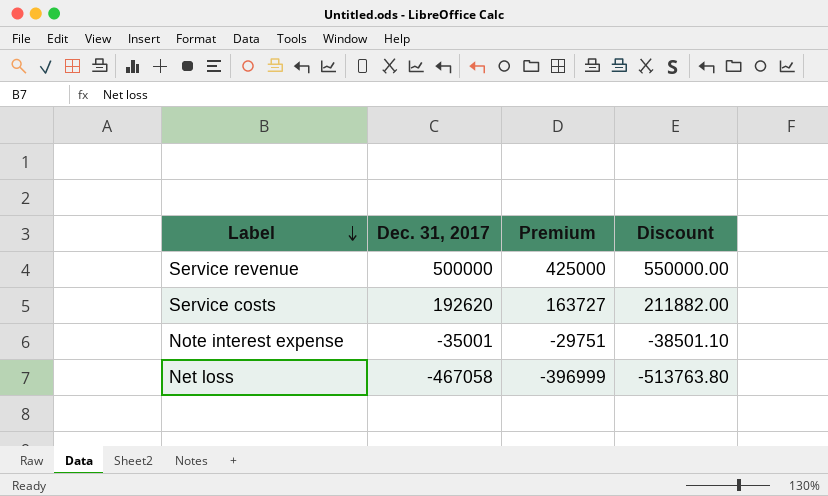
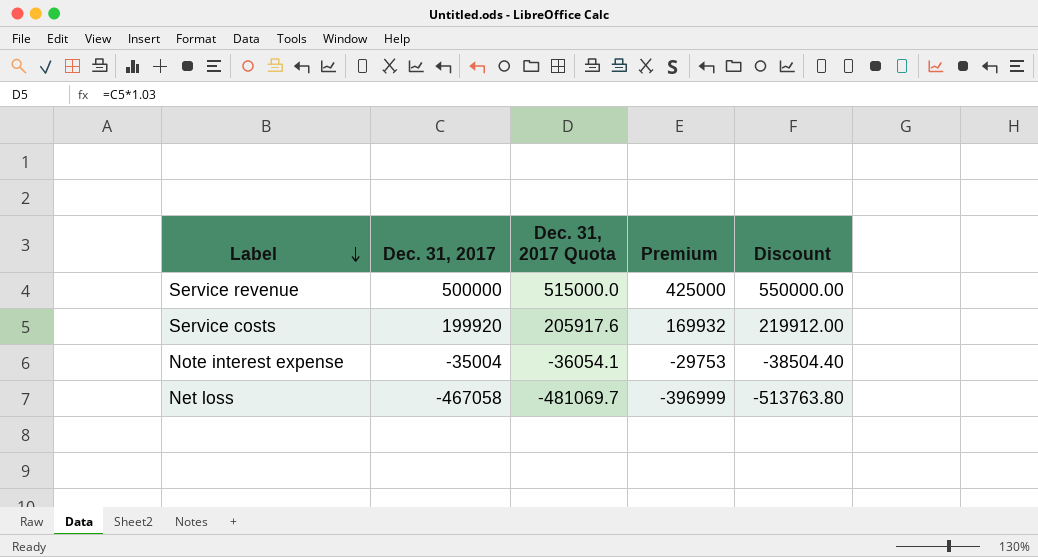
column Dec. 31, 2017 Quota | formula: none -> [Dec. 31, 2017] * 1.03
Service costs | Dec. 31, 2017: 192620 -> 199920
Service costs | Premium: 163727 -> 169932
Service costs | Discount: 211882.00 -> 219912.00
Note interest expense | Dec. 31, 2017: -35001 -> -35004
Note interest expense | Premium: -29751 -> -29753
Note interest expense | Discount: -38501.10 -> -38504.40

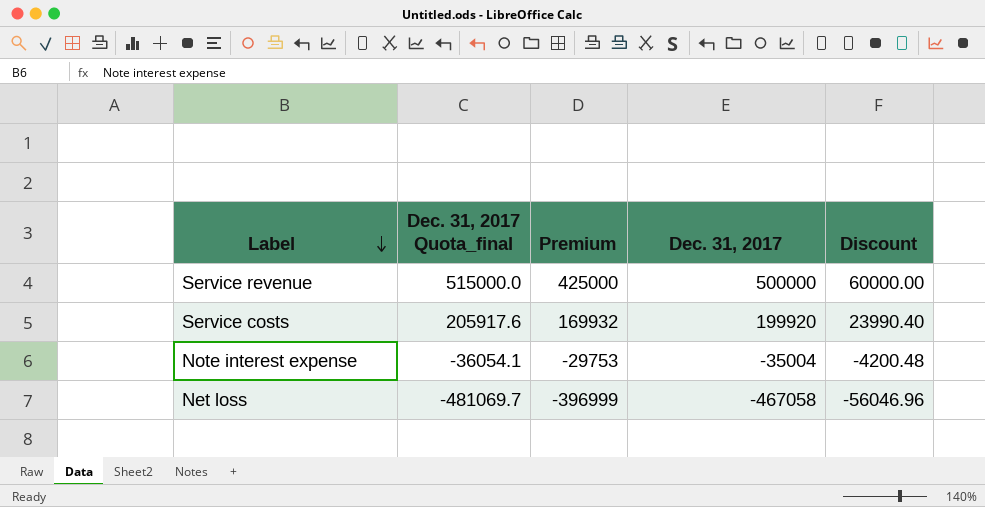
column name: Dec. 31, 2017 Quota -> Dec. 31, 2017 Quota_final
column Dec. 31, 2017 | position: 2 -> 4
column Discount | formula: [Dec. 31, 2017] * 1.1 -> [Dec. 31, 2017] * 0.12

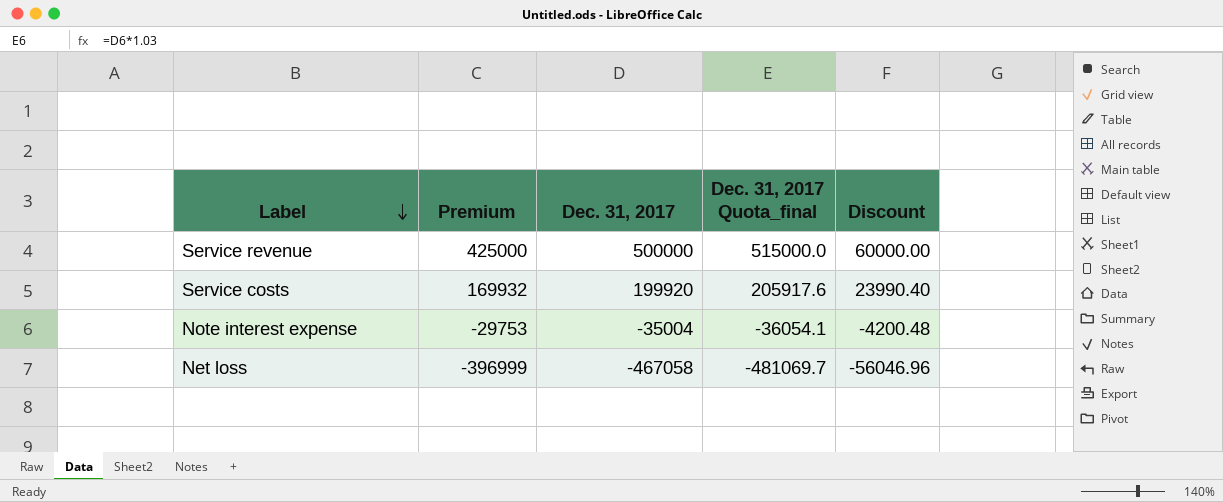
column Dec. 31, 2017 Quota_final | position: 2 -> 4

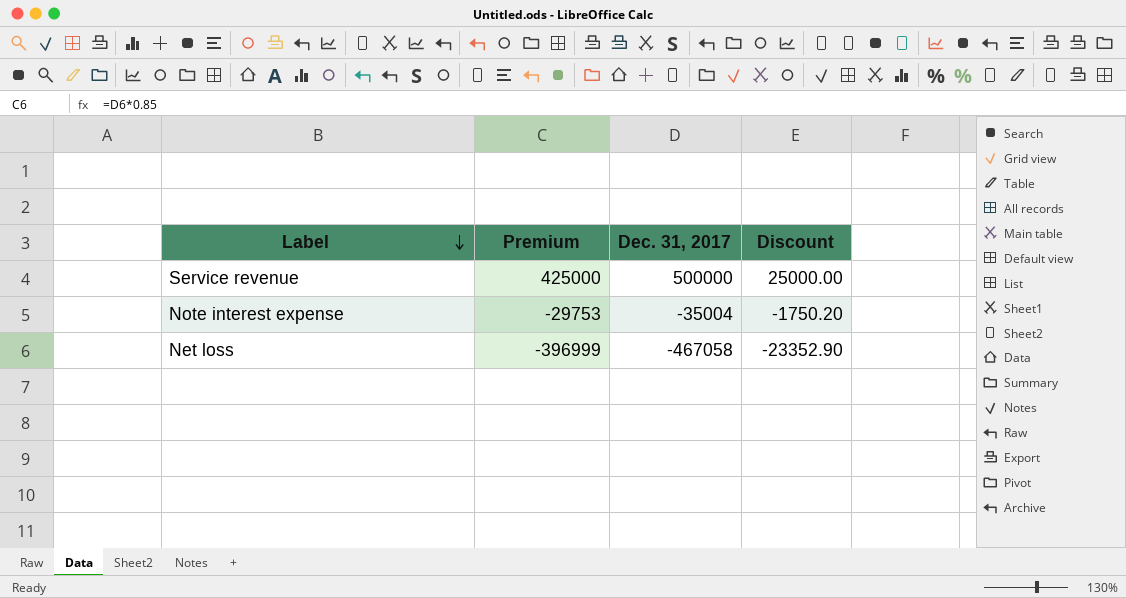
column Dec. 31, 2017 Quota_final | formula: [Dec. 31, 2017] * 1.03 -> none
column Discount | formula: [Dec. 31, 2017] * 0.12 -> [Dec. 31, 2017] * 0.05
row Service costs: 169932 | 199920 | 205917.6 | 23990.40 -> none

